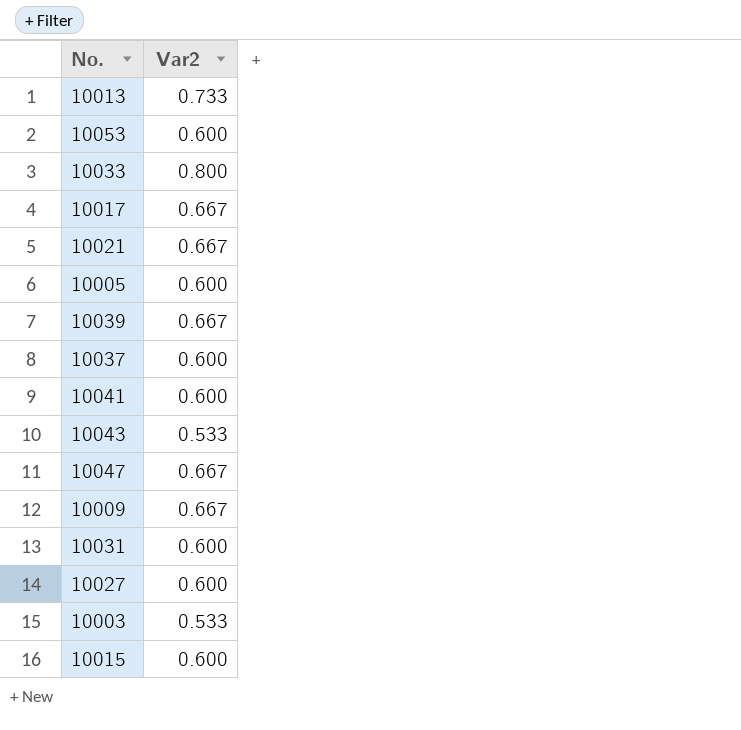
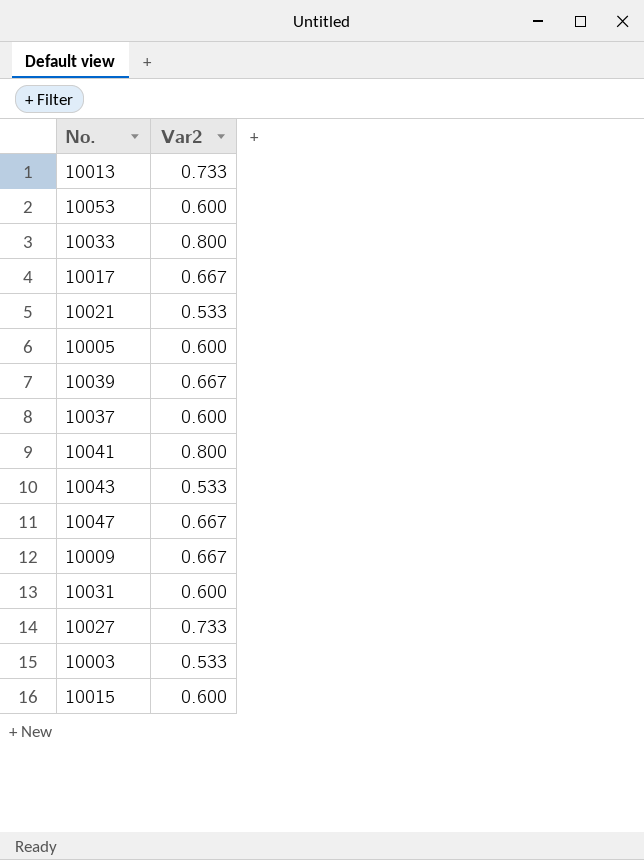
10021 | Var2: 0.667 -> 0.533
10041 | Var2: 0.600 -> 0.800
10027 | Var2: 0.600 -> 0.733

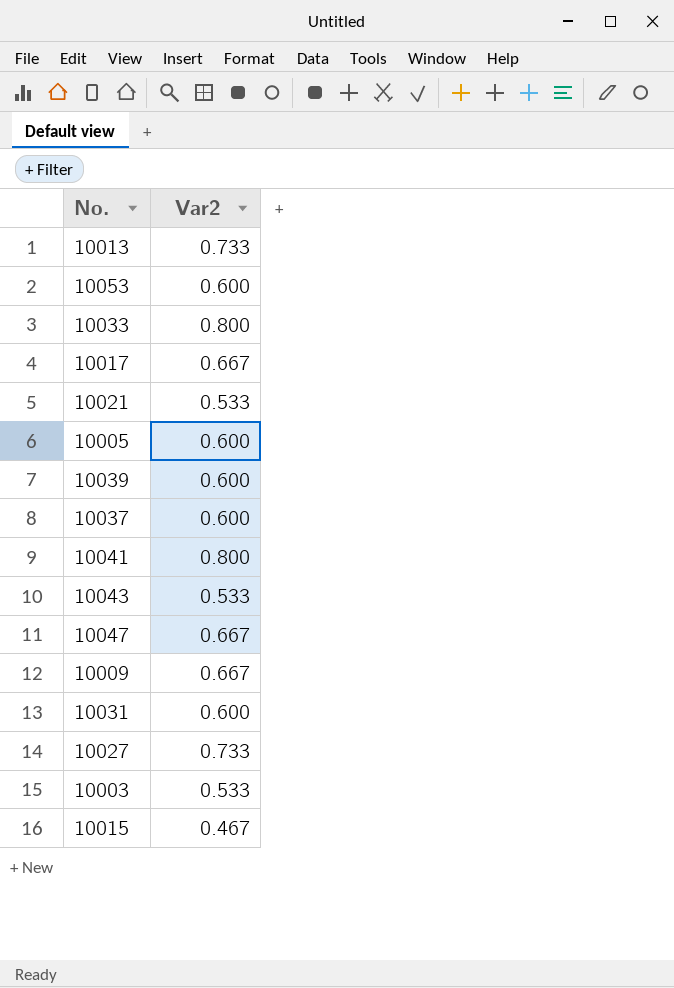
10039 | Var2: 0.667 -> 0.600
10015 | Var2: 0.600 -> 0.467

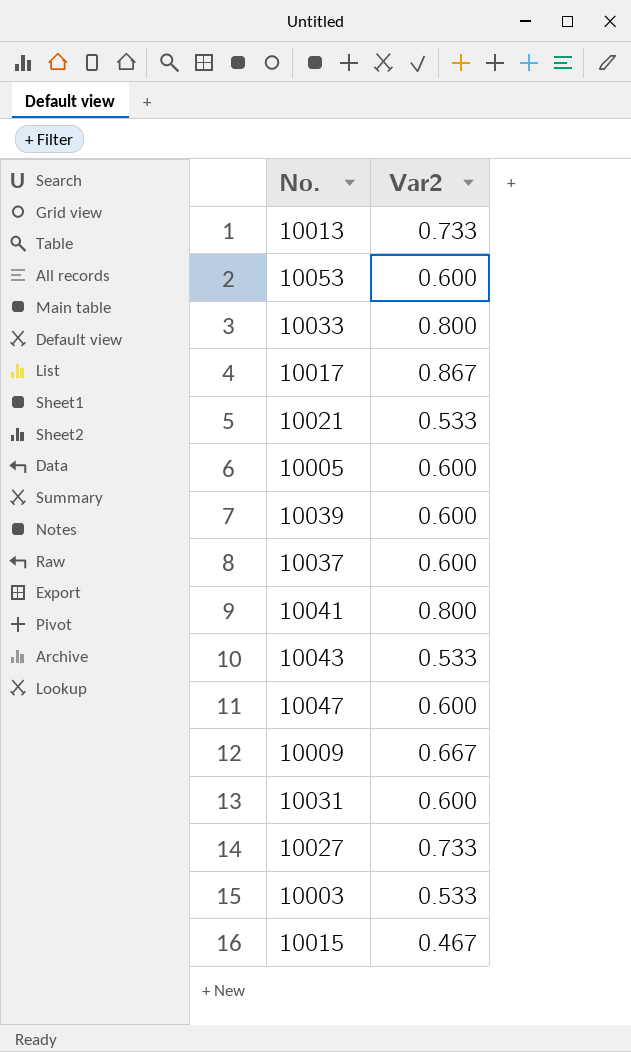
10017 | Var2: 0.667 -> 0.867
10047 | Var2: 0.667 -> 0.600

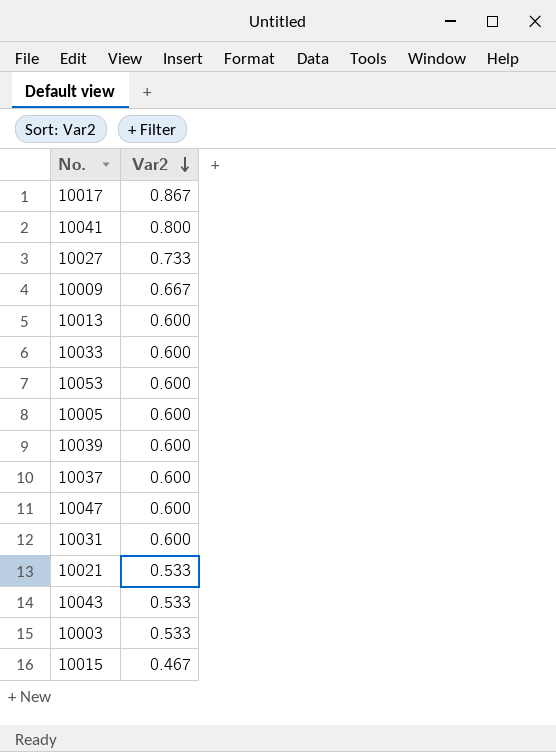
row order: none -> Var2 descending
10013 | Var2: 0.733 -> 0.600
10033 | Var2: 0.800 -> 0.600

